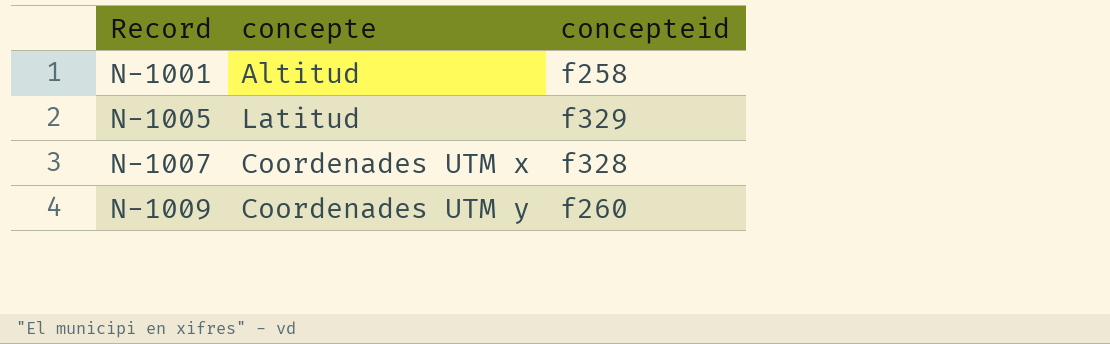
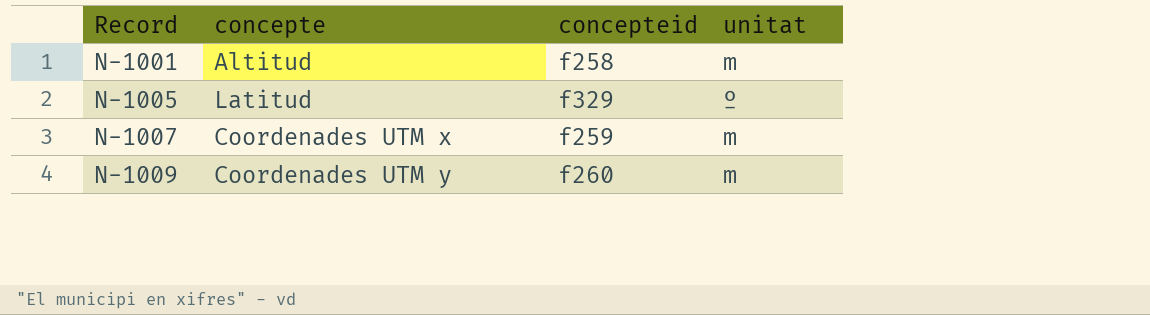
column unitat | position: none -> 4
N-1007 | concepteid: f328 -> f259

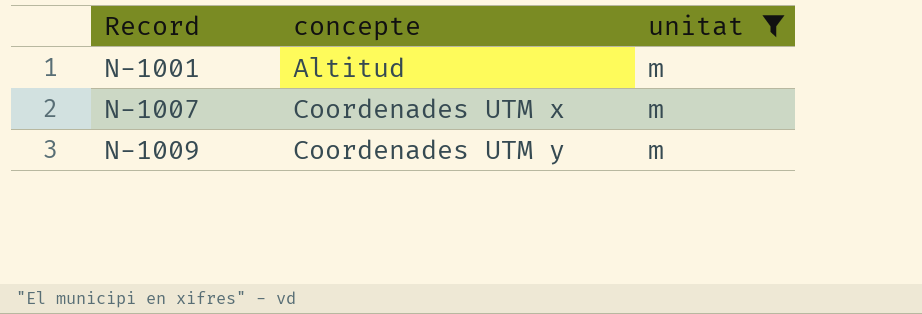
filter: none -> unitat = m
column concepteid | position: 3 -> none

